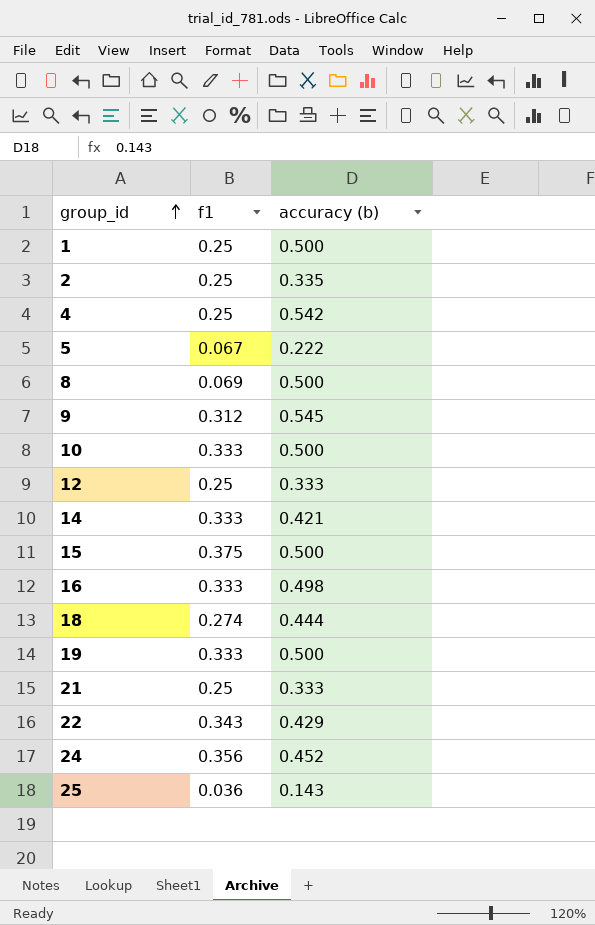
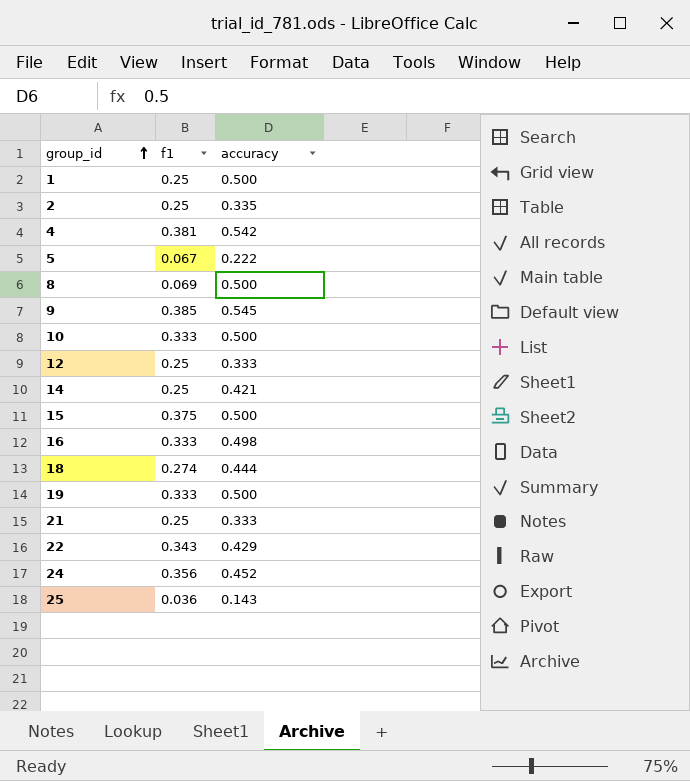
column name: accuracy (b) -> accuracy
4 | f1: 0.25 -> 0.381
9 | f1: 0.312 -> 0.385
14 | f1: 0.333 -> 0.25

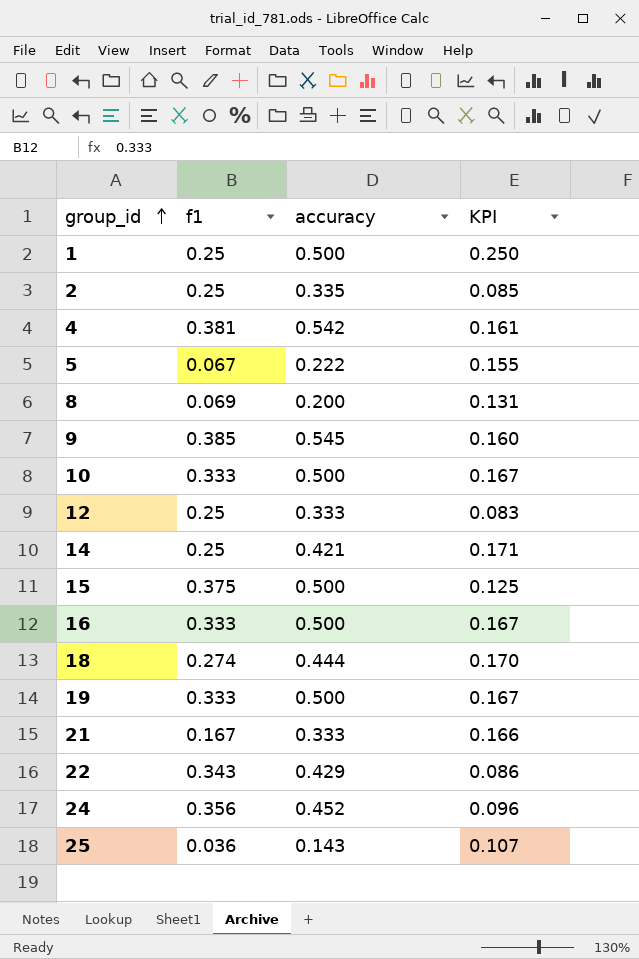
column KPI | formula: none -> [accuracy] - [f1]
8 | accuracy: 0.500 -> 0.200
16 | accuracy: 0.498 -> 0.500
21 | f1: 0.25 -> 0.167

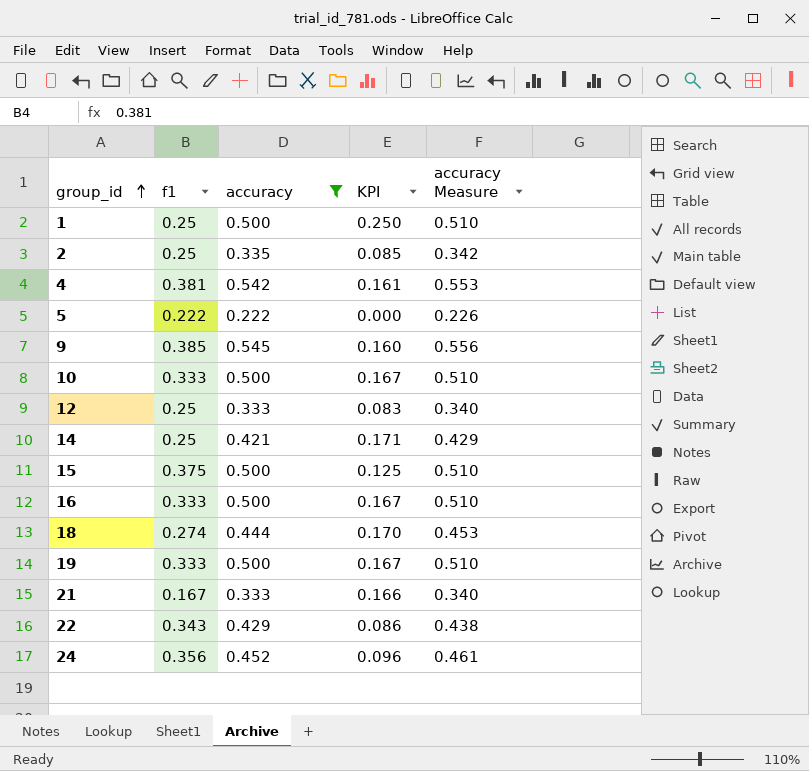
filter: none -> accuracy >= 0.222
column accuracy Measure | formula: none -> [accuracy] * 1.02
5 | f1: 0.067 -> 0.222
5 | KPI: 0.155 -> 0.000

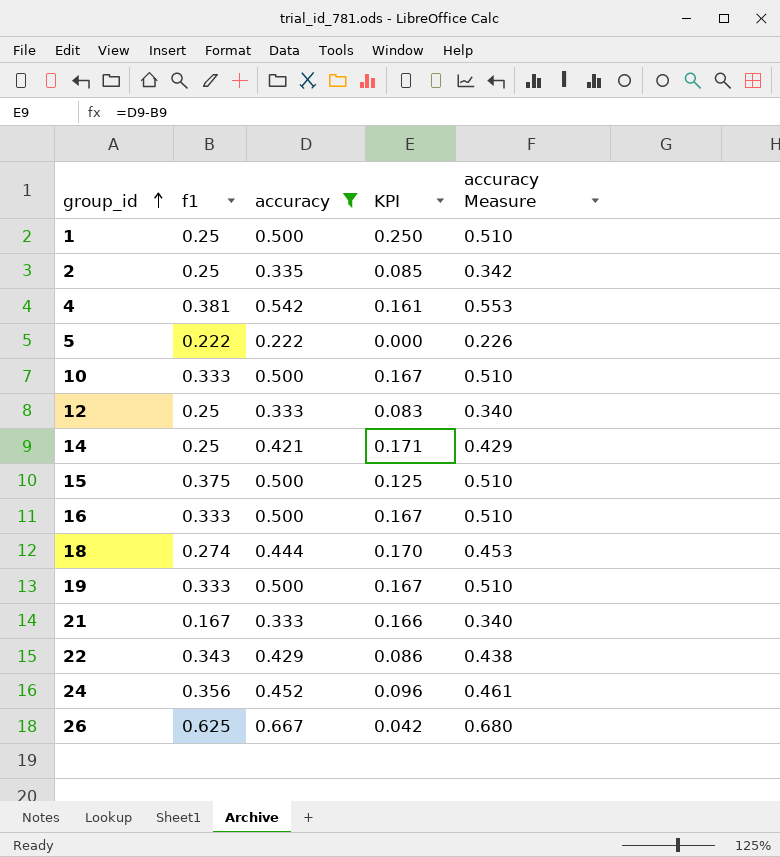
row 9: 0.385 | 0.545 | 0.160 | 0.556 -> none
row 26: none -> 0.625 | 0.667 | 0.042 | 0.680

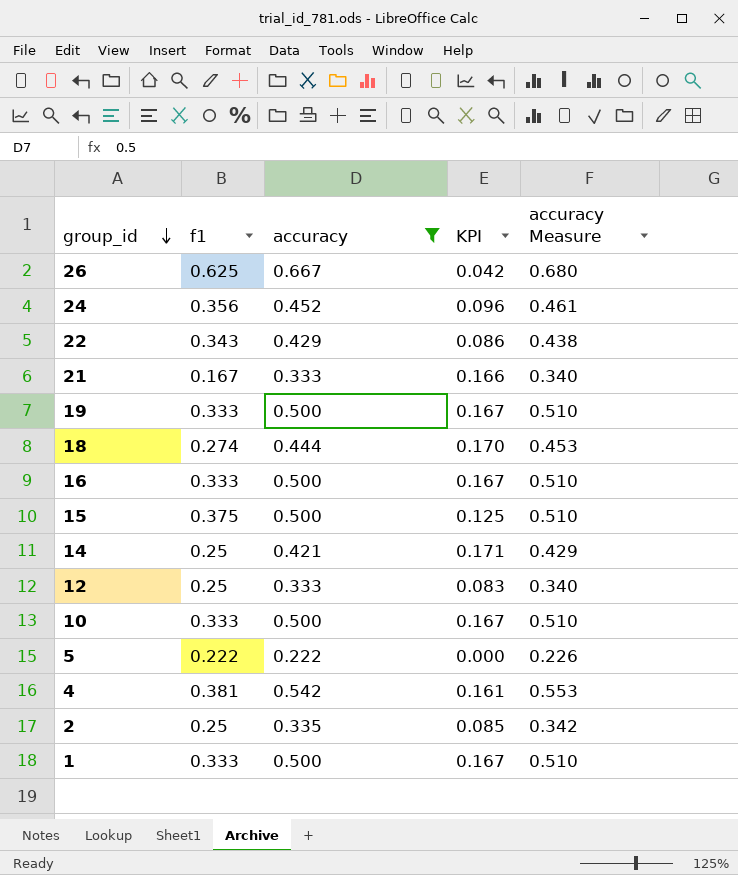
row order: group_id ascending -> group_id descending
1 | f1: 0.25 -> 0.333
1 | KPI: 0.250 -> 0.167

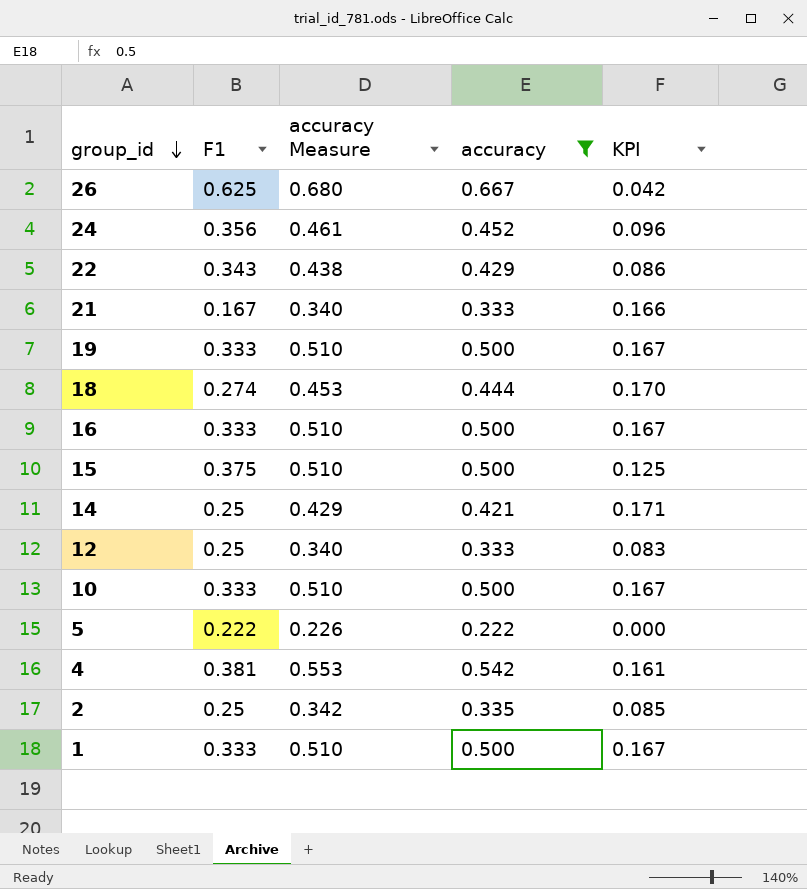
column name: f1 -> F1
column accuracy Measure | position: 5 -> 3

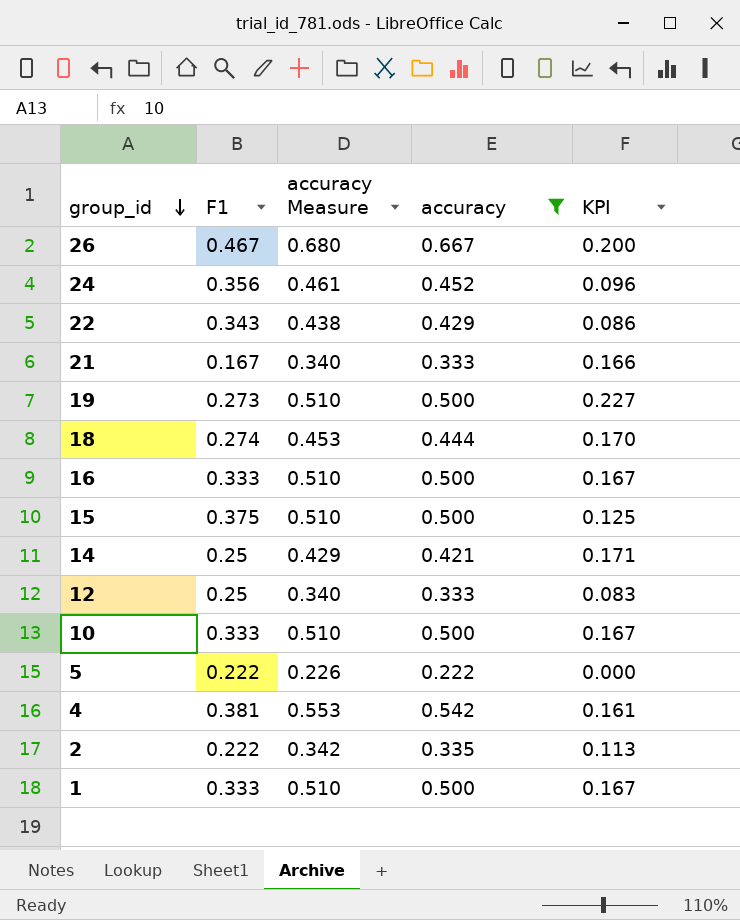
26 | F1: 0.625 -> 0.467
26 | KPI: 0.042 -> 0.200
19 | F1: 0.333 -> 0.273
19 | KPI: 0.167 -> 0.227
2 | F1: 0.25 -> 0.222
2 | KPI: 0.085 -> 0.113

